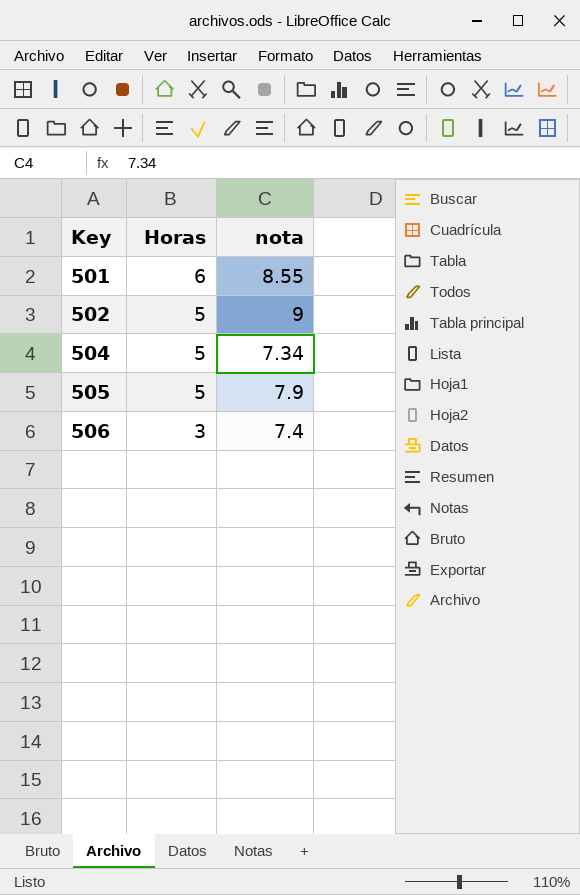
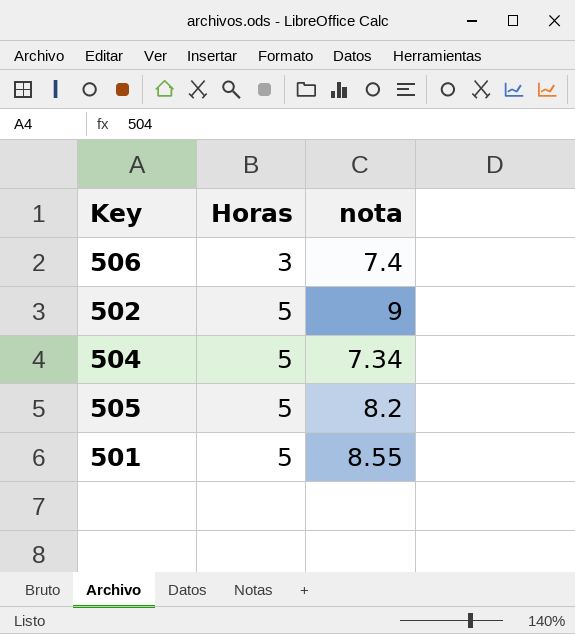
row order: Key ascending -> Horas ascending
505 | nota: 7.9 -> 8.2
501 | Horas: 6 -> 5

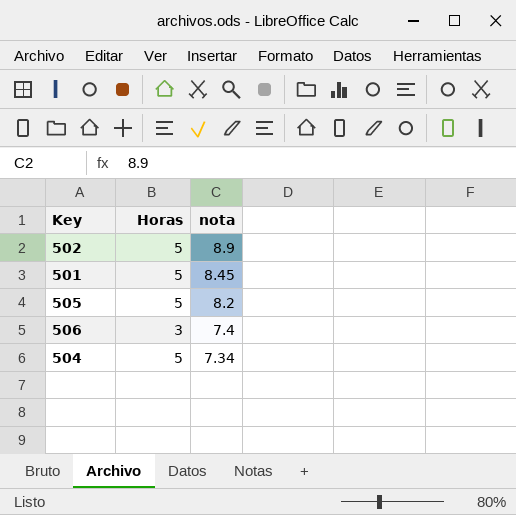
row order: Horas ascending -> nota descending
502 | nota: 9 -> 8.9
501 | nota: 8.55 -> 8.45

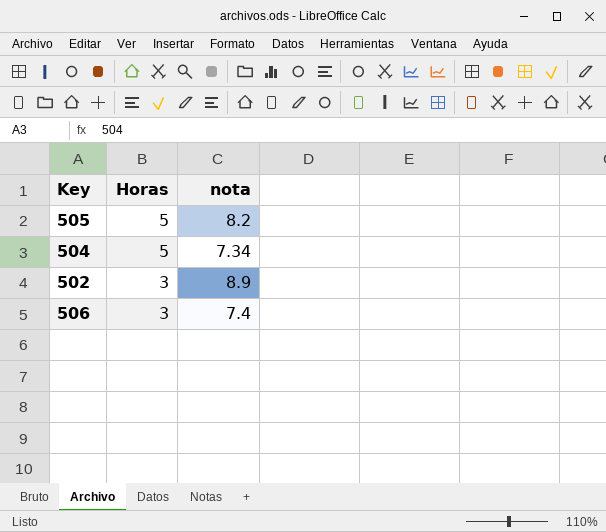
row order: nota descending -> Horas descending
row 501: 5 | 8.45 -> none
502 | Horas: 5 -> 3

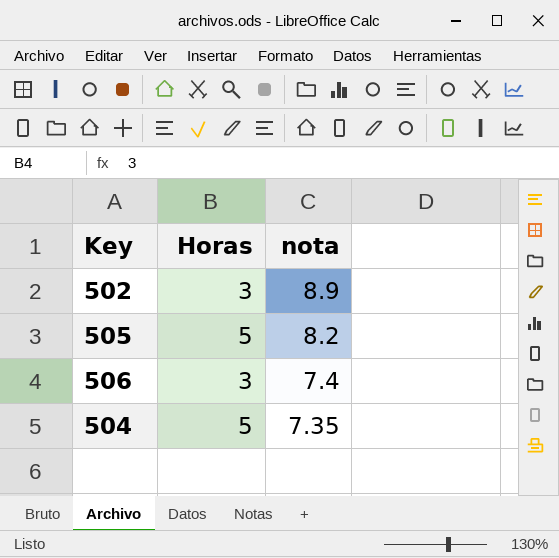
row order: Horas descending -> nota descending
504 | nota: 7.34 -> 7.35

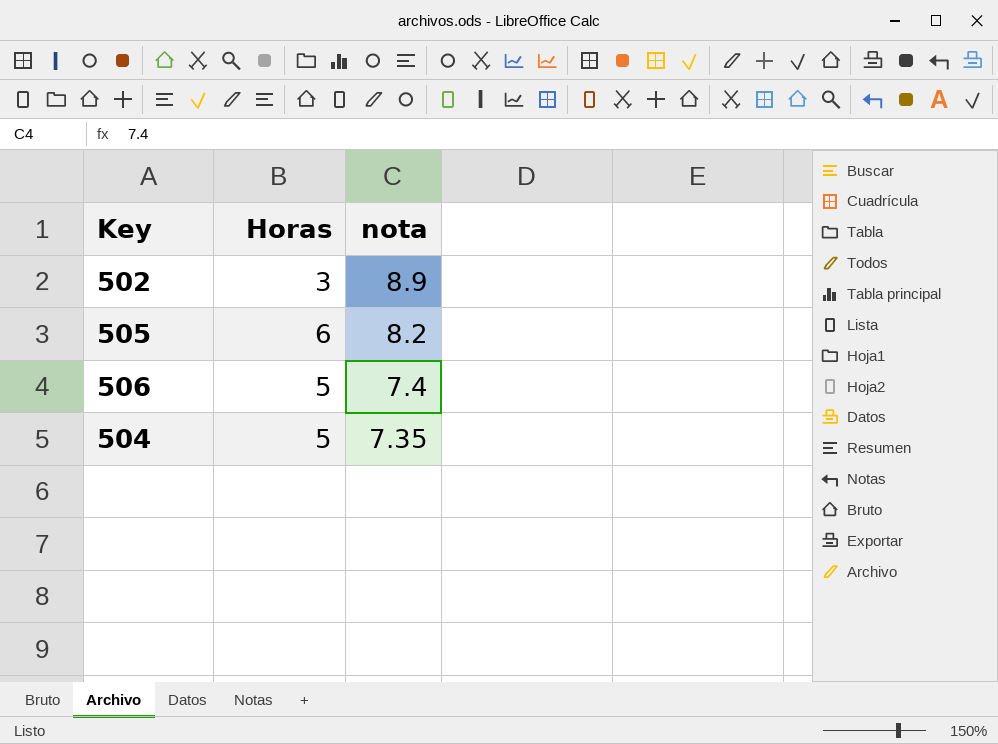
505 | Horas: 5 -> 6
506 | Horas: 3 -> 5

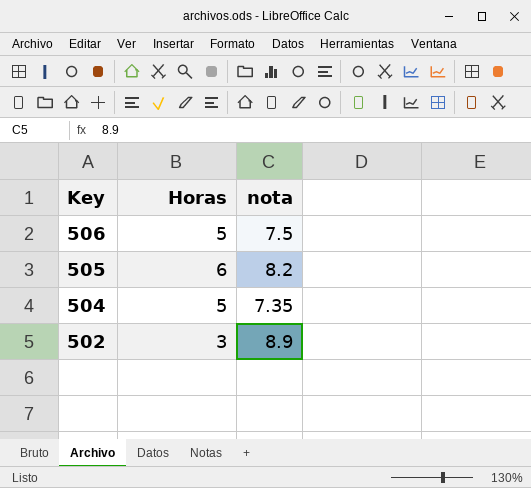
row order: nota descending -> Key descending
506 | nota: 7.4 -> 7.5

